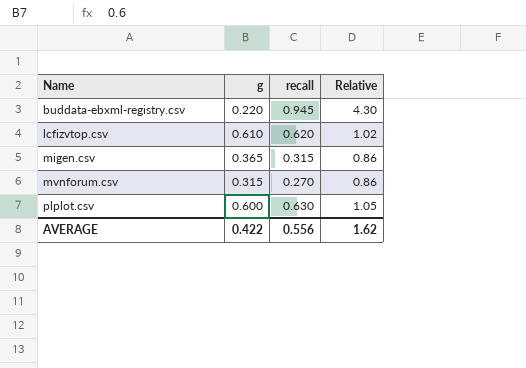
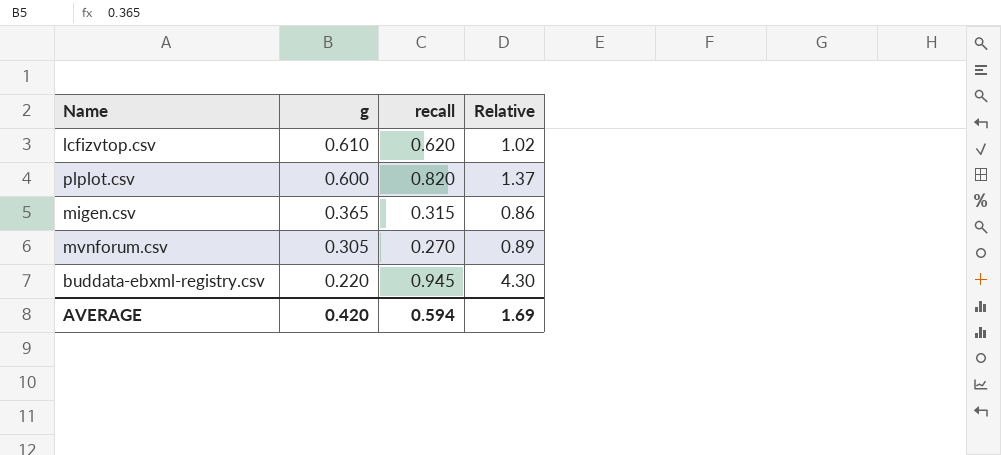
row order: Name ascending -> g descending
plplot.csv | recall: 0.630 -> 0.820
plplot.csv | Relative: 1.05 -> 1.37
mvnforum.csv | g: 0.315 -> 0.305
mvnforum.csv | Relative: 0.86 -> 0.89
AVERAGE | g: 0.422 -> 0.420
AVERAGE | recall: 0.556 -> 0.594
AVERAGE | Relative: 1.62 -> 1.69

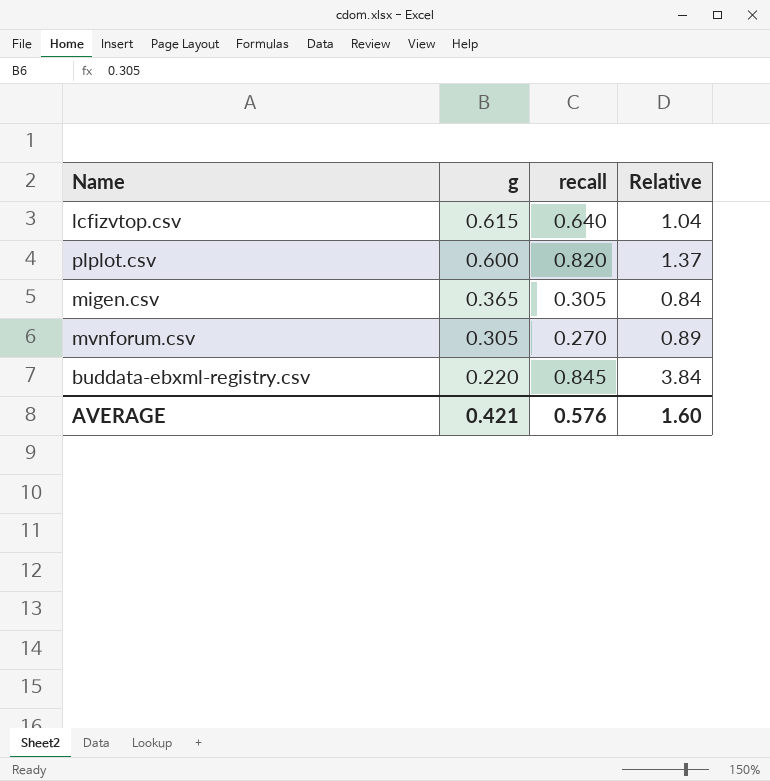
lcfizvtop.csv | g: 0.610 -> 0.615
lcfizvtop.csv | recall: 0.620 -> 0.640
lcfizvtop.csv | Relative: 1.02 -> 1.04
migen.csv | recall: 0.315 -> 0.305
migen.csv | Relative: 0.86 -> 0.84
buddata-ebxml-registry.csv | recall: 0.945 -> 0.845
buddata-ebxml-registry.csv | Relative: 4.30 -> 3.84
AVERAGE | g: 0.420 -> 0.421
AVERAGE | recall: 0.594 -> 0.576
AVERAGE | Relative: 1.69 -> 1.60

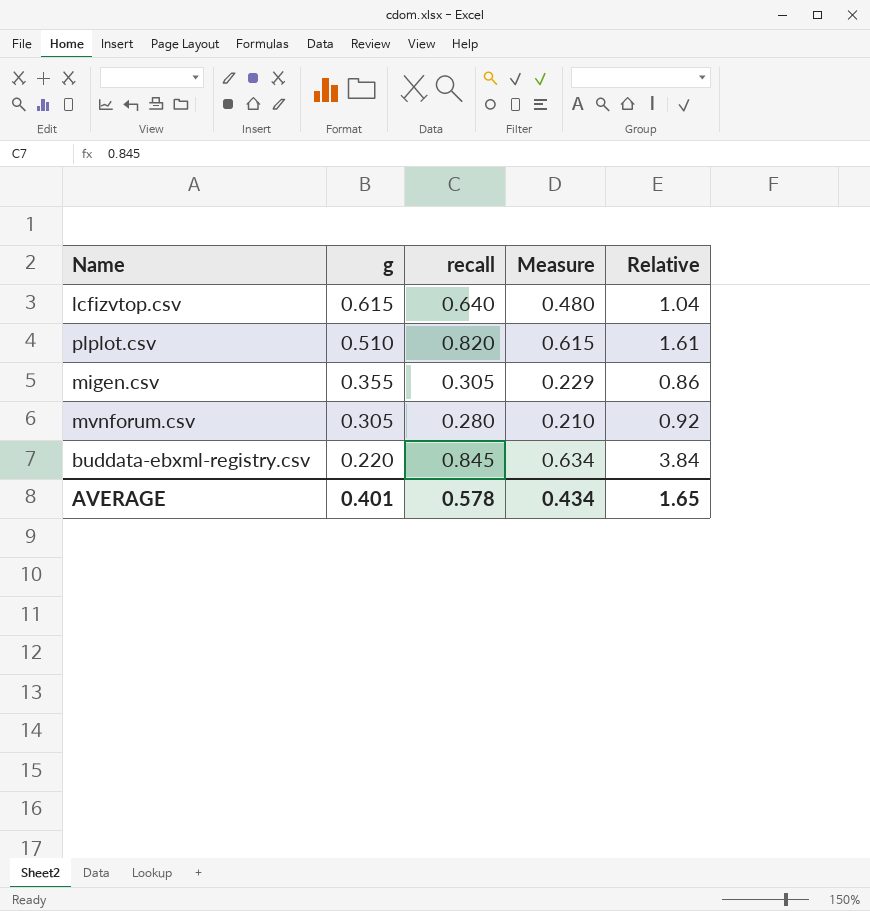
column Measure | formula: none -> [recall] * 0.75
plplot.csv | g: 0.600 -> 0.510
plplot.csv | Relative: 1.37 -> 1.61
migen.csv | g: 0.365 -> 0.355
migen.csv | Relative: 0.84 -> 0.86
mvnforum.csv | recall: 0.270 -> 0.280
mvnforum.csv | Relative: 0.89 -> 0.92
AVERAGE | g: 0.421 -> 0.401
AVERAGE | recall: 0.576 -> 0.578
AVERAGE | Relative: 1.60 -> 1.65

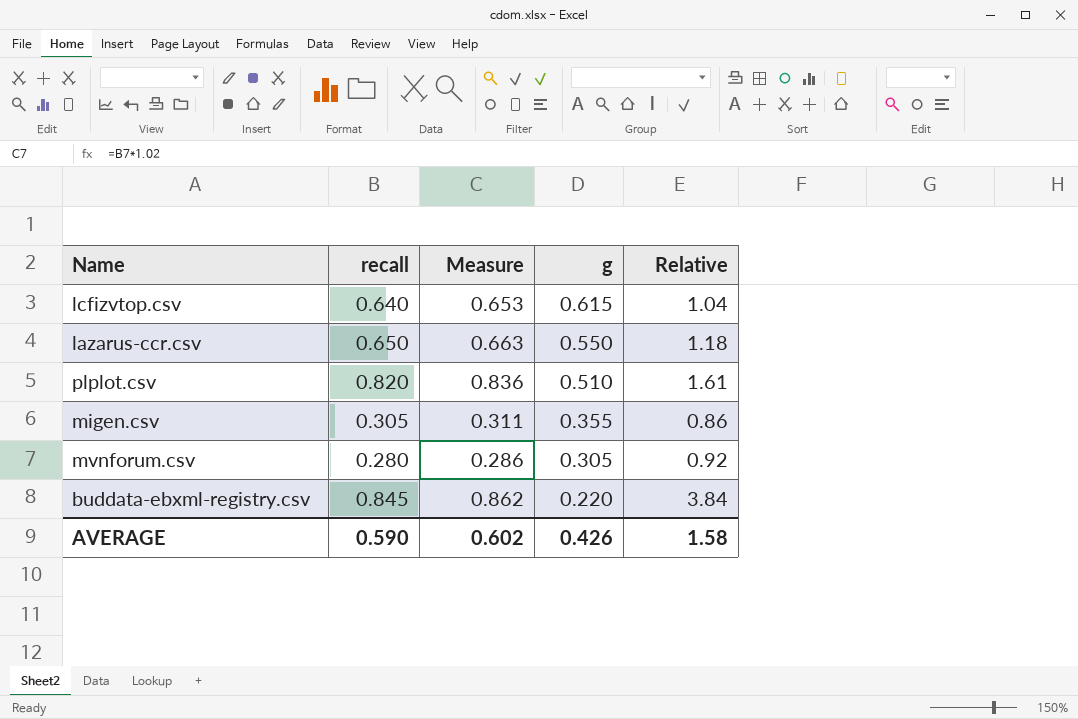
column Measure | formula: [recall] * 0.75 -> [recall] * 1.02
column g | position: 2 -> 4
row lazarus-ccr.csv: none -> 0.650 | 0.663 | 0.550 | 1.18
AVERAGE | recall: 0.578 -> 0.590
AVERAGE | Measure: 0.434 -> 0.602
AVERAGE | g: 0.401 -> 0.426
AVERAGE | Relative: 1.65 -> 1.58

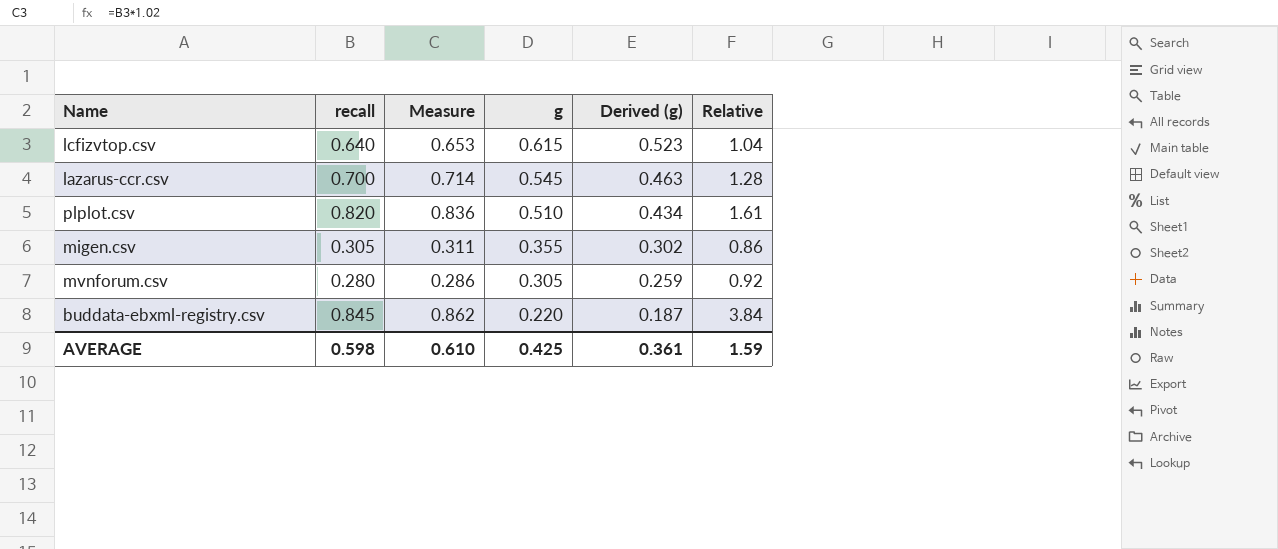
column Derived (g) | formula: none -> [g] * 0.85
lazarus-ccr.csv | recall: 0.650 -> 0.700
lazarus-ccr.csv | Measure: 0.663 -> 0.714
lazarus-ccr.csv | g: 0.550 -> 0.545
lazarus-ccr.csv | Relative: 1.18 -> 1.28
AVERAGE | recall: 0.590 -> 0.598
AVERAGE | Measure: 0.602 -> 0.610
AVERAGE | g: 0.426 -> 0.425
AVERAGE | Relative: 1.58 -> 1.59

